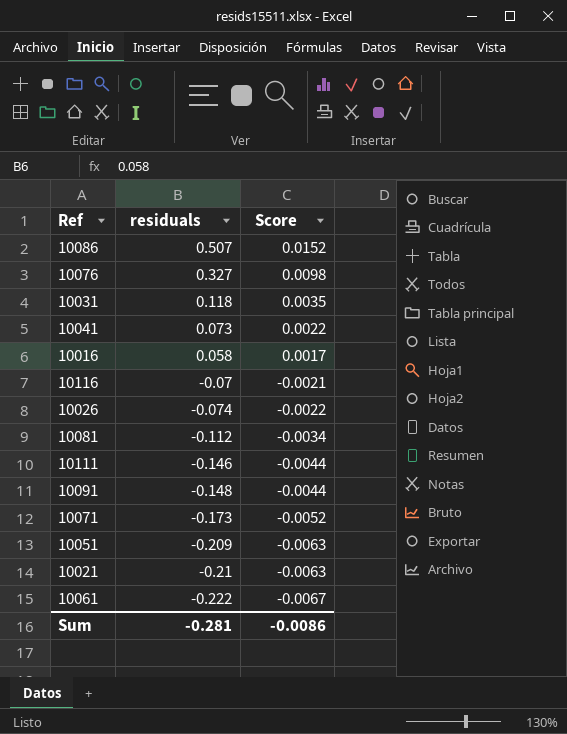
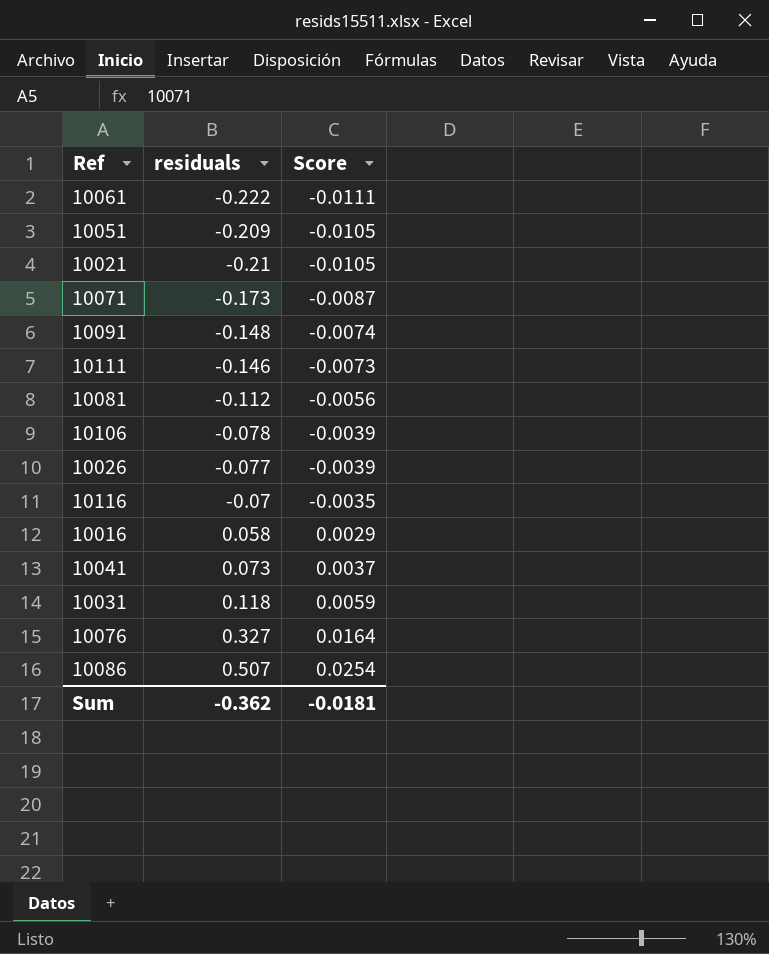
row order: residuals descending -> Score ascending
column Score | formula: [residuals] * 0.03 -> [residuals] * 0.05
row 10106: none -> -0.078 | -0.0039
10026 | residuals: -0.074 -> -0.077
Sum | residuals: -0.281 -> -0.362
Sum | Score: -0.0086 -> -0.0181

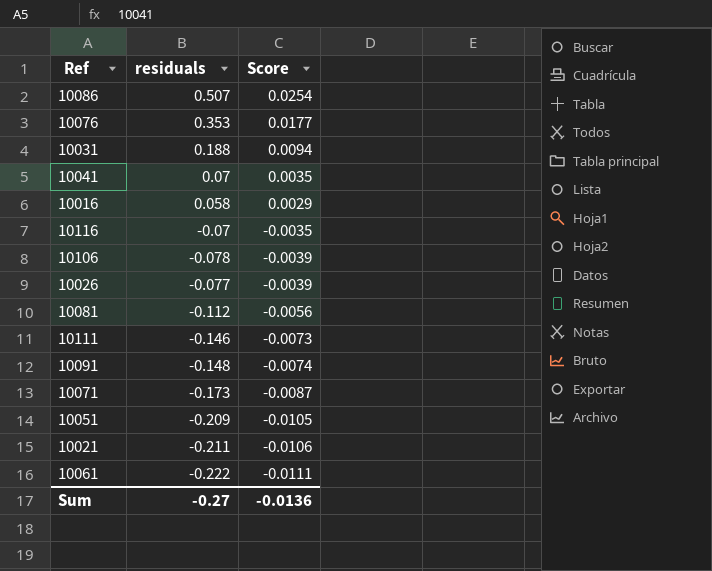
row order: Score ascending -> Score descending
10076 | residuals: 0.327 -> 0.353
10076 | Score: 0.0164 -> 0.0177
10031 | residuals: 0.118 -> 0.188
10031 | Score: 0.0059 -> 0.0094
10041 | residuals: 0.073 -> 0.07
10041 | Score: 0.0037 -> 0.0035
10021 | residuals: -0.21 -> -0.211
10021 | Score: -0.0105 -> -0.0106
Sum | residuals: -0.362 -> -0.27
Sum | Score: -0.0181 -> -0.0136

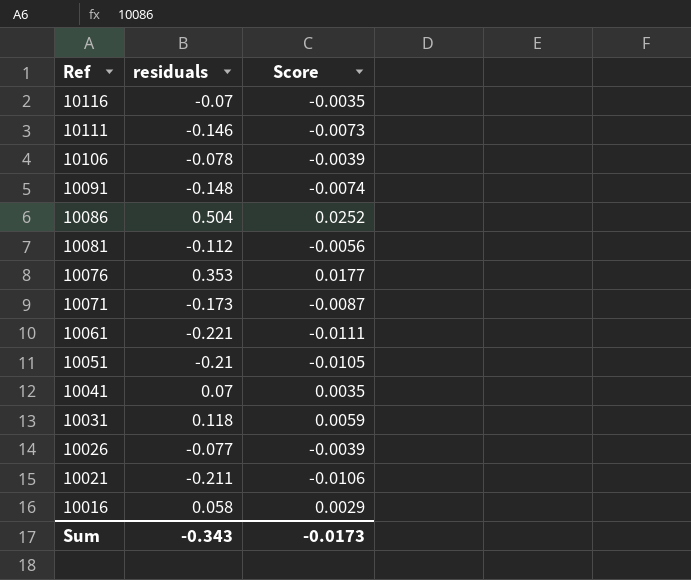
row order: Score descending -> Ref descending
10086 | residuals: 0.507 -> 0.504
10086 | Score: 0.0254 -> 0.0252
10061 | residuals: -0.222 -> -0.221
10051 | residuals: -0.209 -> -0.21
10031 | residuals: 0.188 -> 0.118
10031 | Score: 0.0094 -> 0.0059
Sum | residuals: -0.27 -> -0.343
Sum | Score: -0.0136 -> -0.0173

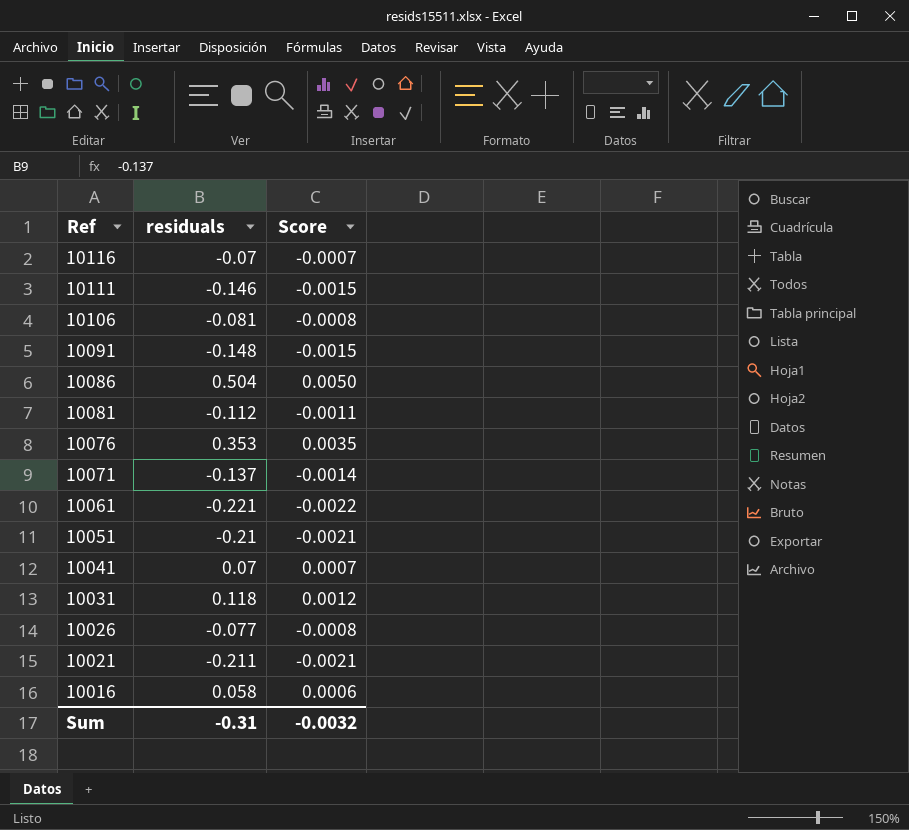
column Score | formula: [residuals] * 0.05 -> [residuals] * 0.01
10106 | residuals: -0.078 -> -0.081
10071 | residuals: -0.173 -> -0.137
Sum | residuals: -0.343 -> -0.31
Sum | Score: -0.0173 -> -0.0032

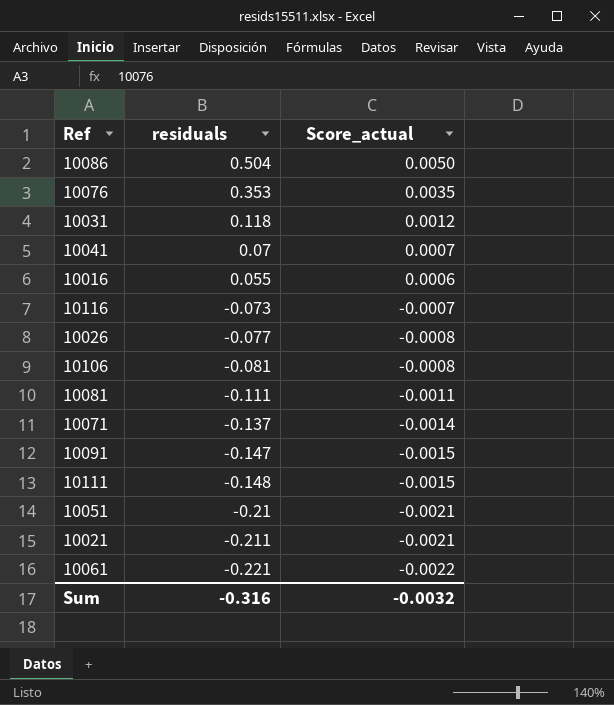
row order: Ref descending -> residuals descending
column name: Score -> Score_actual
10016 | residuals: 0.058 -> 0.055
10116 | residuals: -0.07 -> -0.073
10081 | residuals: -0.112 -> -0.111
10091 | residuals: -0.148 -> -0.147
10111 | residuals: -0.146 -> -0.148
Sum | residuals: -0.31 -> -0.316

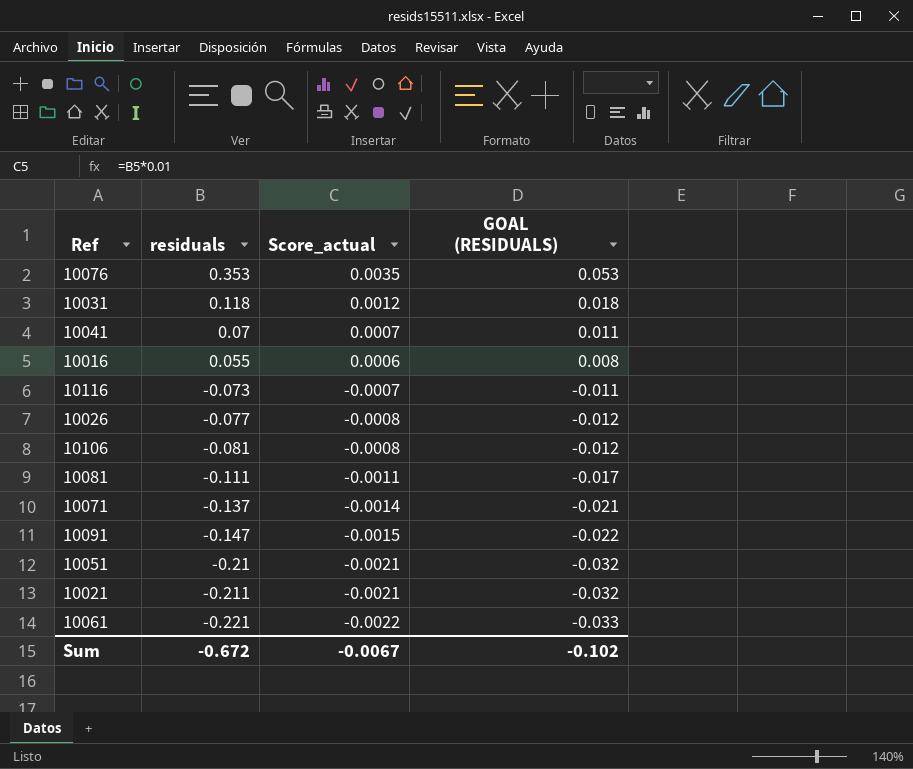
column GOAL (RESIDUALS) | formula: none -> [residuals] * 0.15
row 10086: 0.504 | 0.0050 -> none
row 10111: -0.148 | -0.0015 -> none
Sum | residuals: -0.316 -> -0.672
Sum | Score_actual: -0.0032 -> -0.0067

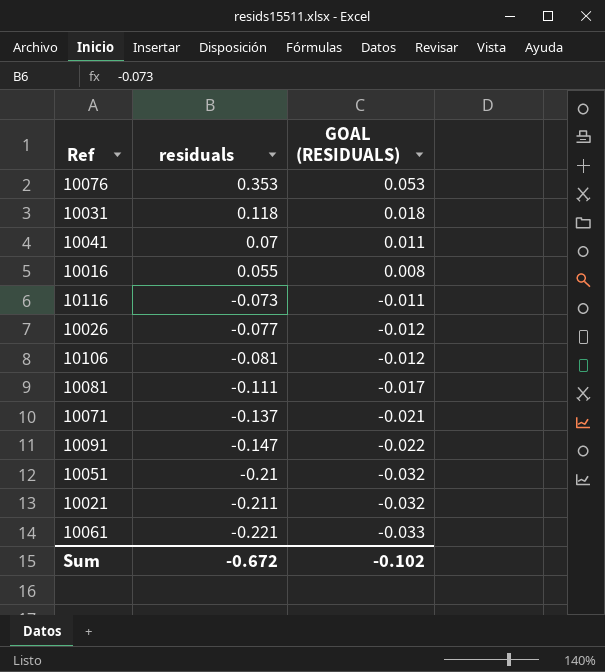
column Score_actual | formula: [residuals] * 0.01 -> none

